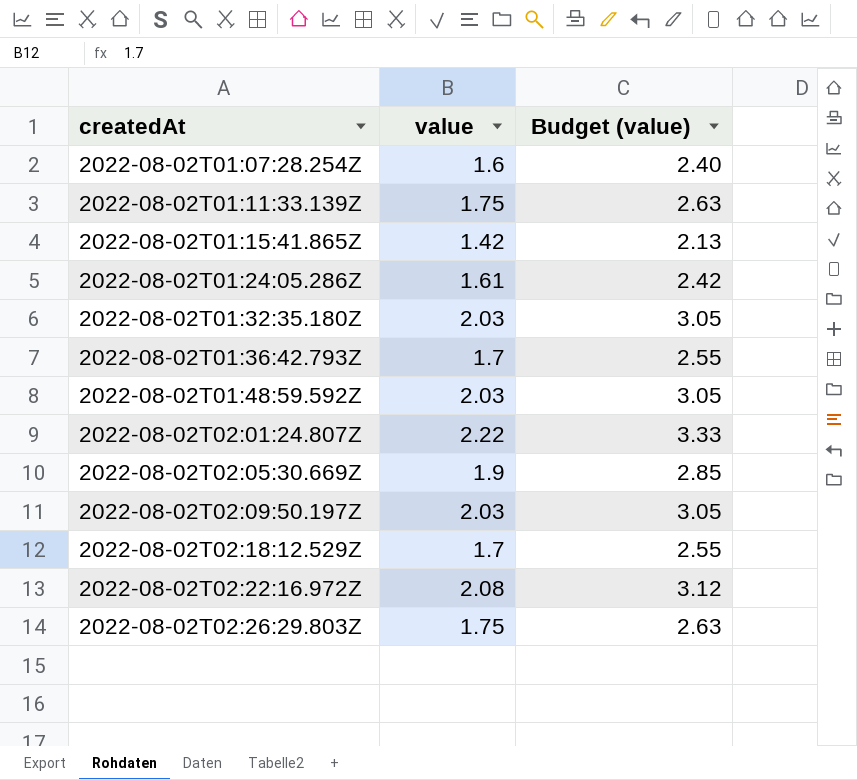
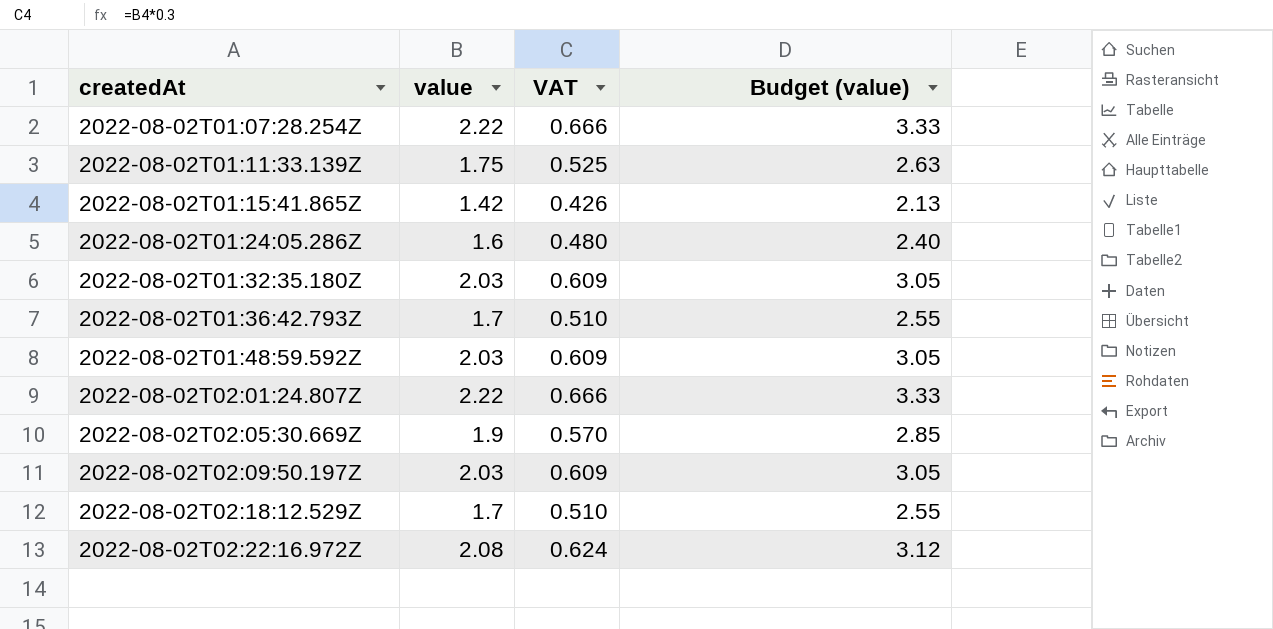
column VAT | formula: none -> [value] * 0.3
row 2022-08-02T02:26:29.803Z: 1.75 | 2.63 -> none
2022-08-02T01:07:28.254Z | value: 1.6 -> 2.22
2022-08-02T01:07:28.254Z | Budget (value): 2.40 -> 3.33
2022-08-02T01:24:05.286Z | value: 1.61 -> 1.6
2022-08-02T01:24:05.286Z | Budget (value): 2.42 -> 2.40

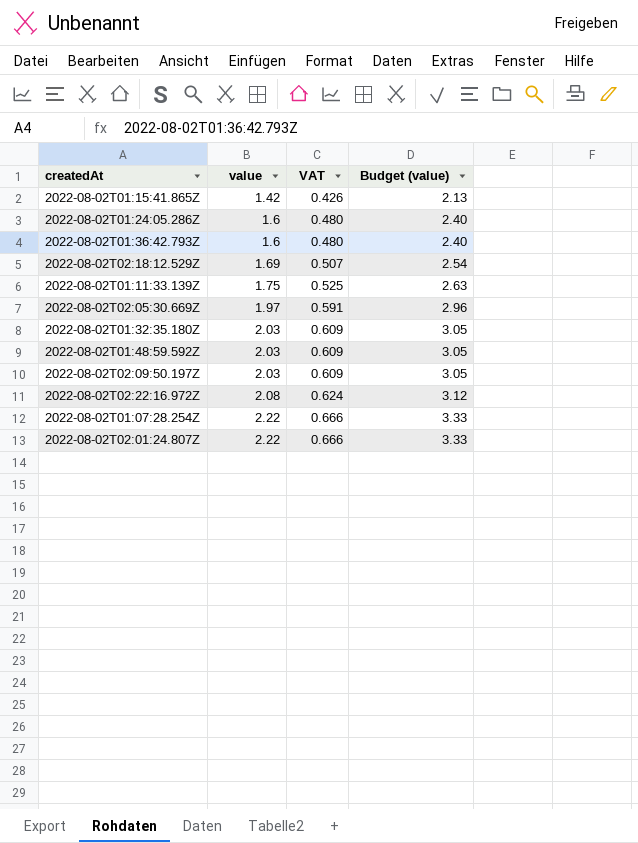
row order: createdAt ascending -> value ascending
2022-08-02T01:36:42.793Z | value: 1.7 -> 1.6
2022-08-02T01:36:42.793Z | VAT: 0.510 -> 0.480
2022-08-02T01:36:42.793Z | Budget (value): 2.55 -> 2.40
2022-08-02T02:18:12.529Z | value: 1.7 -> 1.69
2022-08-02T02:18:12.529Z | VAT: 0.510 -> 0.507
2022-08-02T02:18:12.529Z | Budget (value): 2.55 -> 2.54
2022-08-02T02:05:30.669Z | value: 1.9 -> 1.97
2022-08-02T02:05:30.669Z | VAT: 0.570 -> 0.591
2022-08-02T02:05:30.669Z | Budget (value): 2.85 -> 2.96

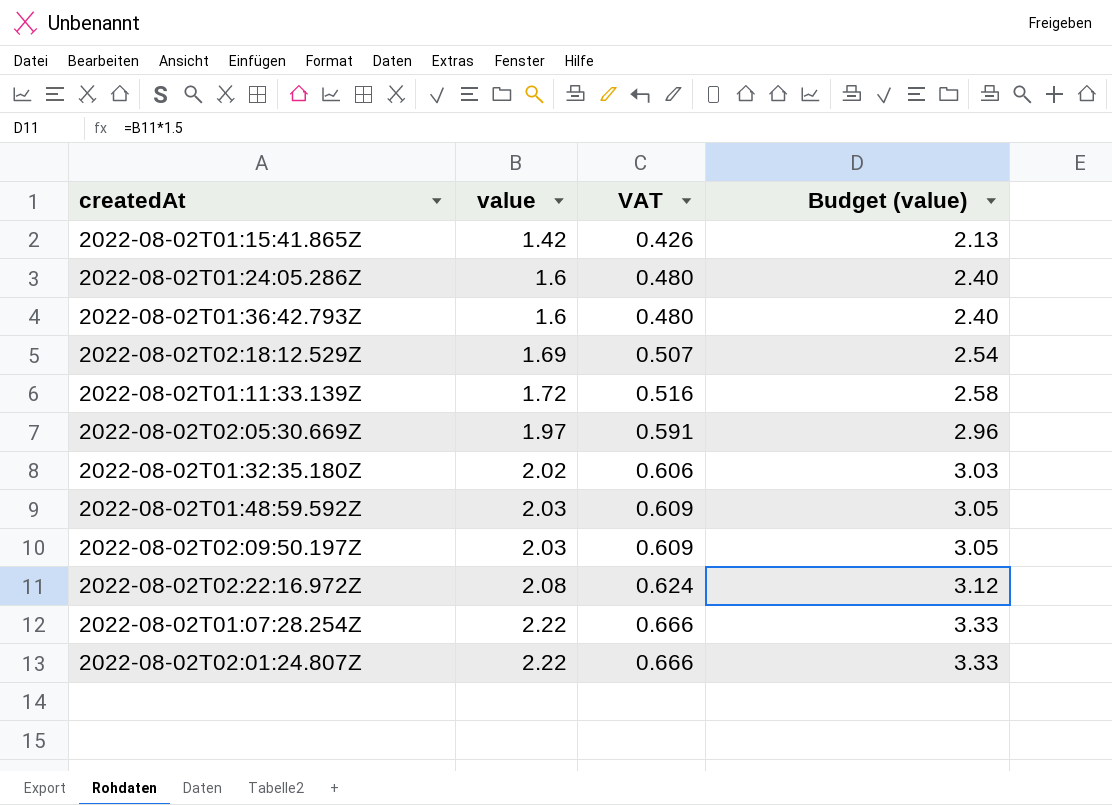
2022-08-02T01:11:33.139Z | value: 1.75 -> 1.72
2022-08-02T01:11:33.139Z | VAT: 0.525 -> 0.516
2022-08-02T01:11:33.139Z | Budget (value): 2.63 -> 2.58
2022-08-02T01:32:35.180Z | value: 2.03 -> 2.02
2022-08-02T01:32:35.180Z | VAT: 0.609 -> 0.606
2022-08-02T01:32:35.180Z | Budget (value): 3.05 -> 3.03

